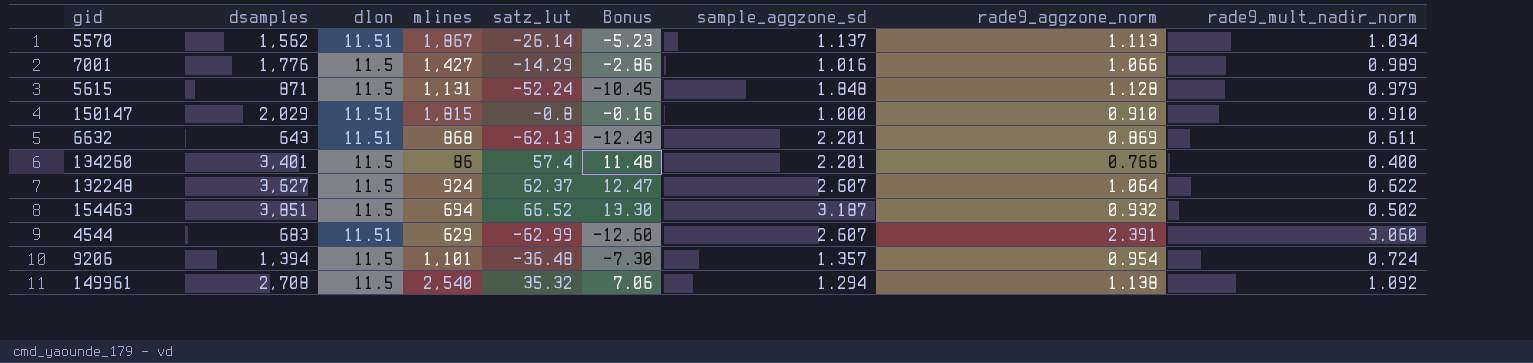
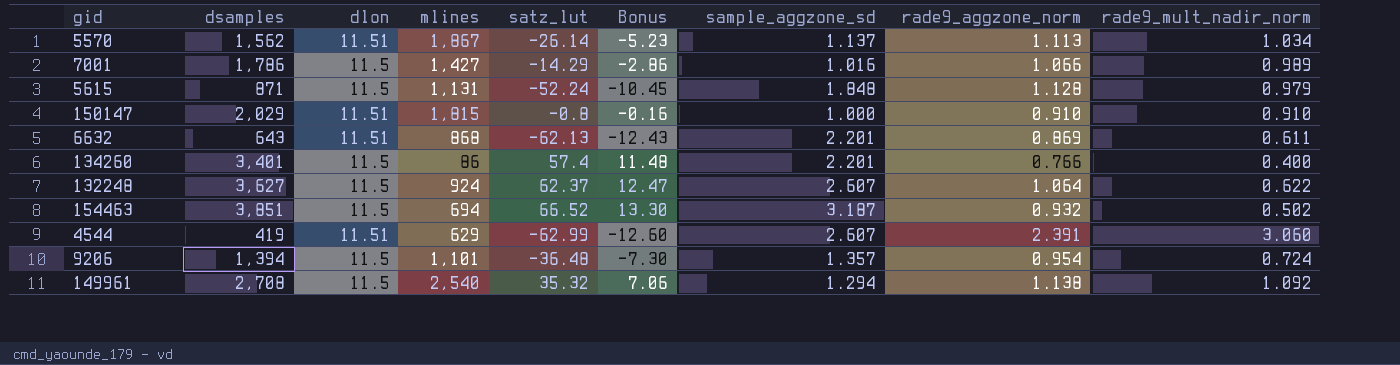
7001 | dsamples: 1,776 -> 1,786
4544 | dsamples: 683 -> 419

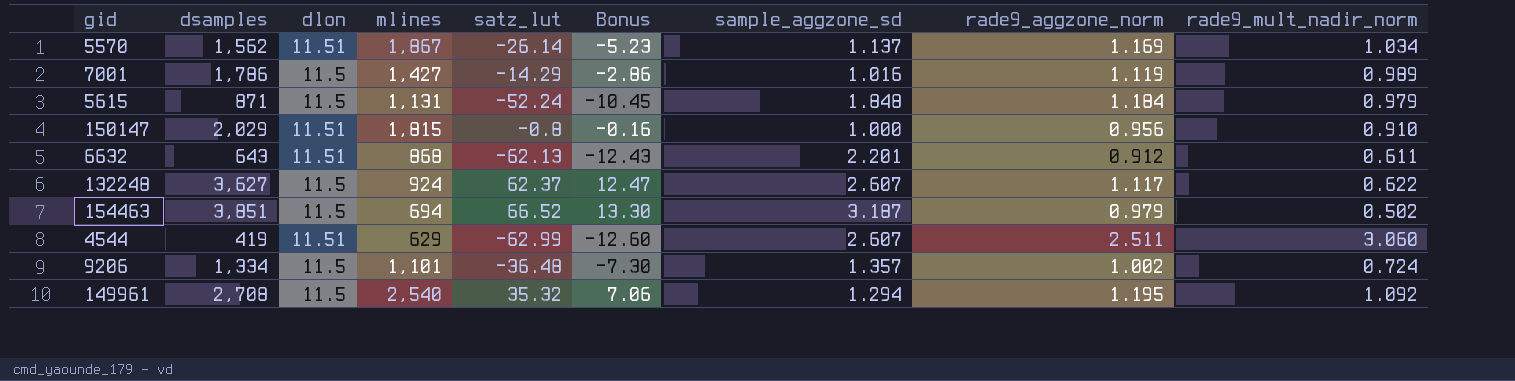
row 134260: 3,401 | 11.5 | 86 | 57.4 | 11.48 | 2.201 | 0.766 | 0.400 -> none
5570 | rade9_aggzone_norm: 1.113 -> 1.169
7001 | rade9_aggzone_norm: 1.066 -> 1.119
5615 | rade9_aggzone_norm: 1.128 -> 1.184
150147 | rade9_aggzone_norm: 0.910 -> 0.956
6632 | rade9_aggzone_norm: 0.869 -> 0.912
132248 | rade9_aggzone_norm: 1.064 -> 1.117
154463 | rade9_aggzone_norm: 0.932 -> 0.979
4544 | rade9_aggzone_norm: 2.391 -> 2.511
9206 | dsamples: 1,394 -> 1,334
9206 | rade9_aggzone_norm: 0.954 -> 1.002
149961 | rade9_aggzone_norm: 1.138 -> 1.195

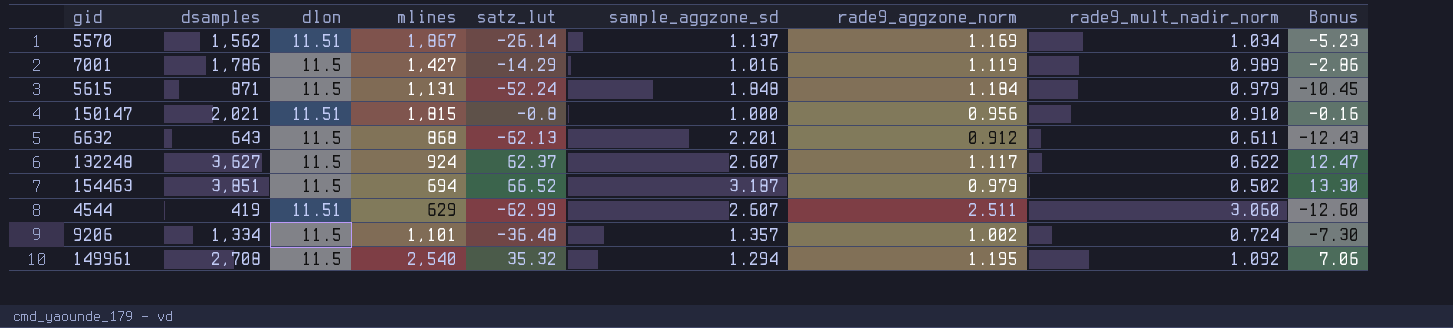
column Bonus | position: 6 -> 9
150147 | dsamples: 2,029 -> 2,021
6632 | dlon: 11.51 -> 11.5

